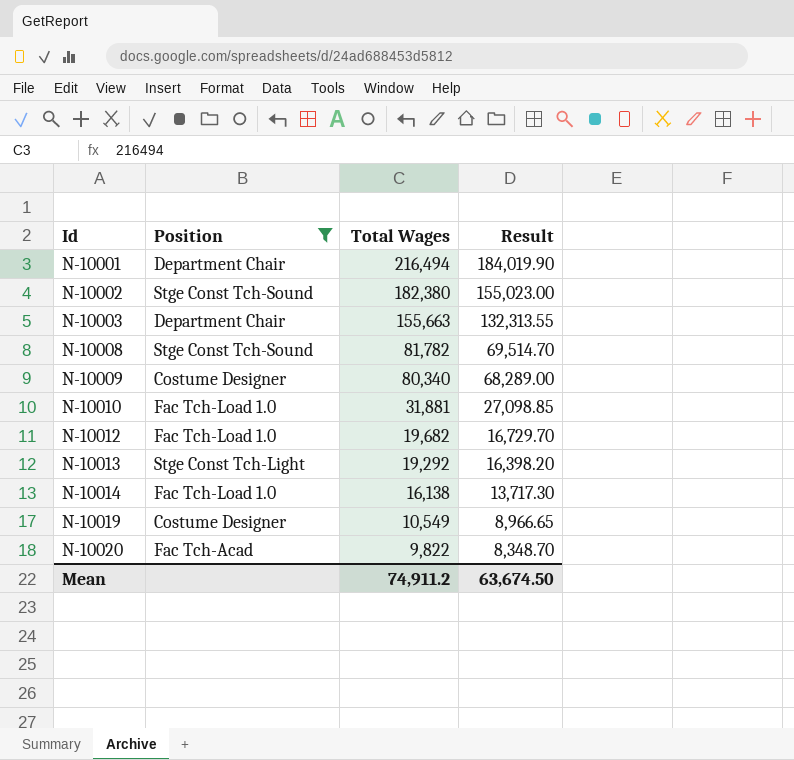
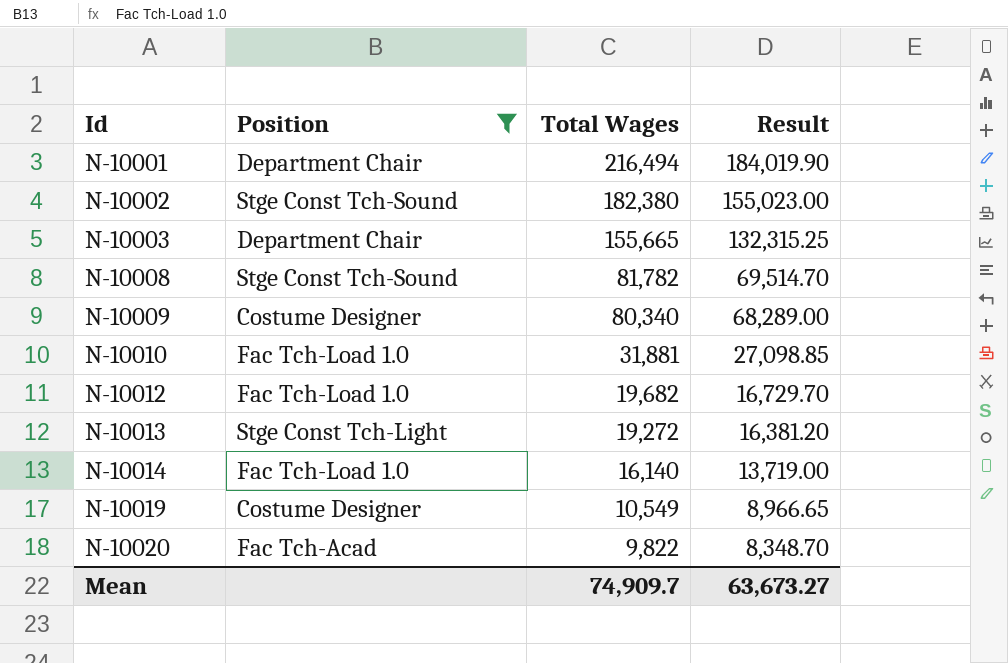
N-10003 | Total Wages: 155,663 -> 155,665
N-10003 | Result: 132,313.55 -> 132,315.25
N-10013 | Total Wages: 19,292 -> 19,272
N-10013 | Result: 16,398.20 -> 16,381.20
N-10014 | Total Wages: 16,138 -> 16,140
N-10014 | Result: 13,717.30 -> 13,719.00
Mean | Total Wages: 74,911.2 -> 74,909.7
Mean | Result: 63,674.50 -> 63,673.27

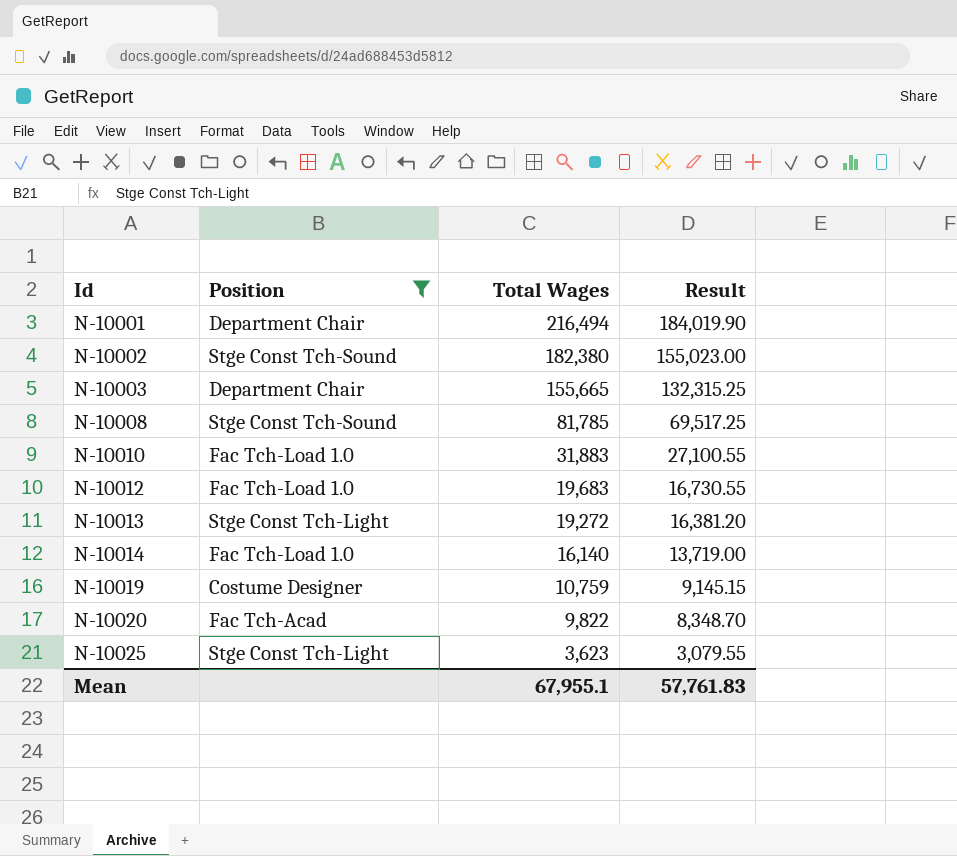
row N-10009: Costume Designer | 80,340 | 68,289.00 -> none
N-10008 | Total Wages: 81,782 -> 81,785
N-10008 | Result: 69,514.70 -> 69,517.25
N-10010 | Total Wages: 31,881 -> 31,883
N-10010 | Result: 27,098.85 -> 27,100.55
N-10012 | Total Wages: 19,682 -> 19,683
N-10012 | Result: 16,729.70 -> 16,730.55
N-10019 | Total Wages: 10,549 -> 10,759
N-10019 | Result: 8,966.65 -> 9,145.15
row N-10025: none -> Stge Const Tch-Light | 3,623 | 3,079.55
Mean | Total Wages: 74,909.7 -> 67,955.1
Mean | Result: 63,673.27 -> 57,761.83

